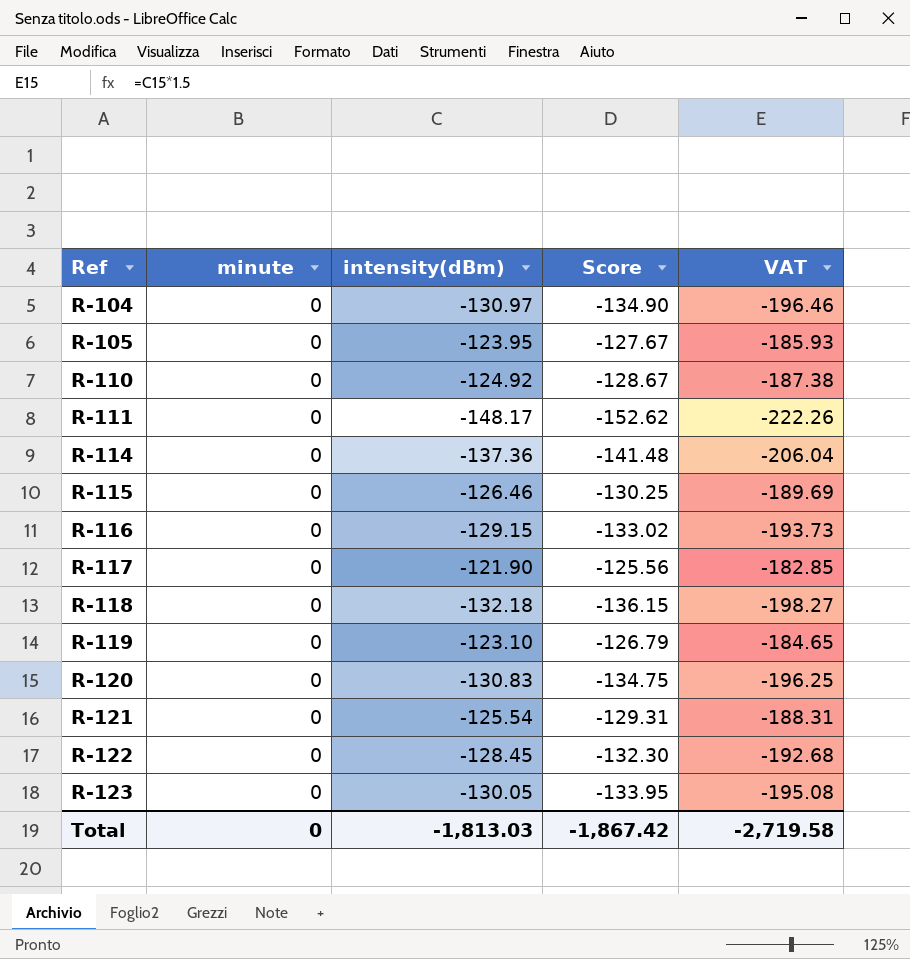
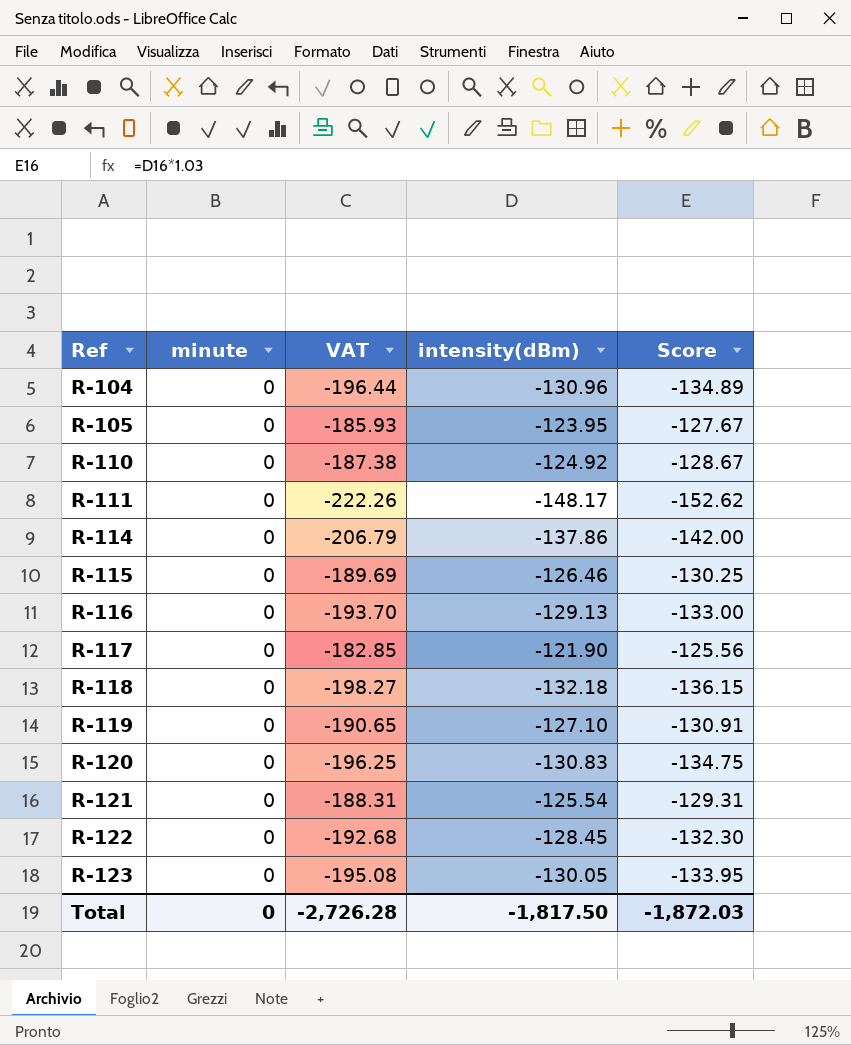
column VAT | position: 5 -> 3
R-104 | VAT: -196.46 -> -196.44
R-104 | intensity(dBm): -130.97 -> -130.96
R-104 | Score: -134.90 -> -134.89
R-114 | VAT: -206.04 -> -206.79
R-114 | intensity(dBm): -137.36 -> -137.86
R-114 | Score: -141.48 -> -142.00
R-116 | VAT: -193.73 -> -193.70
R-116 | intensity(dBm): -129.15 -> -129.13
R-116 | Score: -133.02 -> -133.00
R-119 | VAT: -184.65 -> -190.65
R-119 | intensity(dBm): -123.10 -> -127.10
R-119 | Score: -126.79 -> -130.91
Total | VAT: -2,719.58 -> -2,726.28
Total | intensity(dBm): -1,813.03 -> -1,817.50
Total | Score: -1,867.42 -> -1,872.03

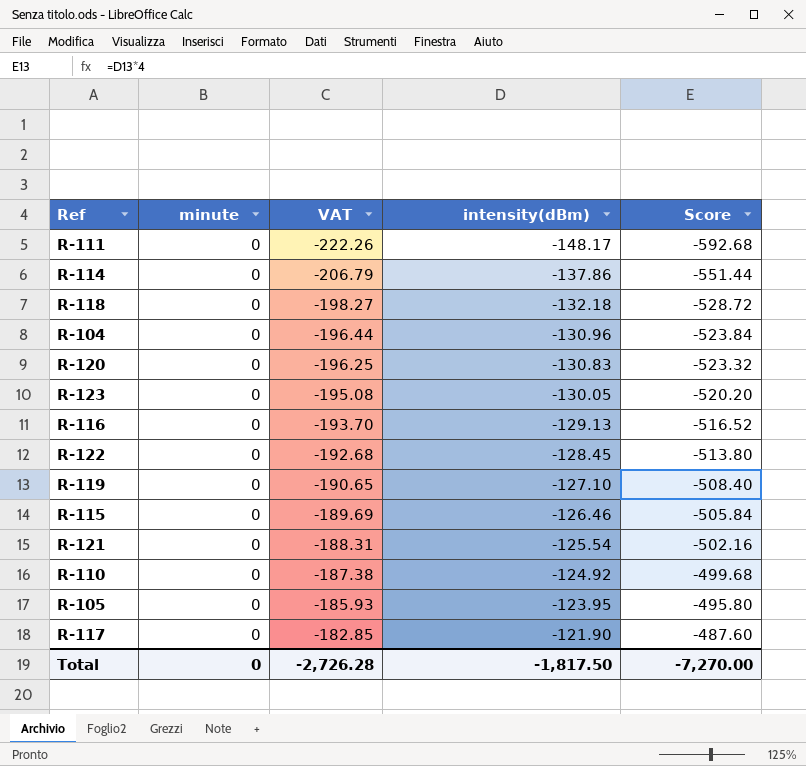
row order: Ref ascending -> VAT ascending
column Score | formula: [intensity(dBm)] * 1.03 -> [intensity(dBm)] * 4
Total | Score: -1,872.03 -> -7,270.00

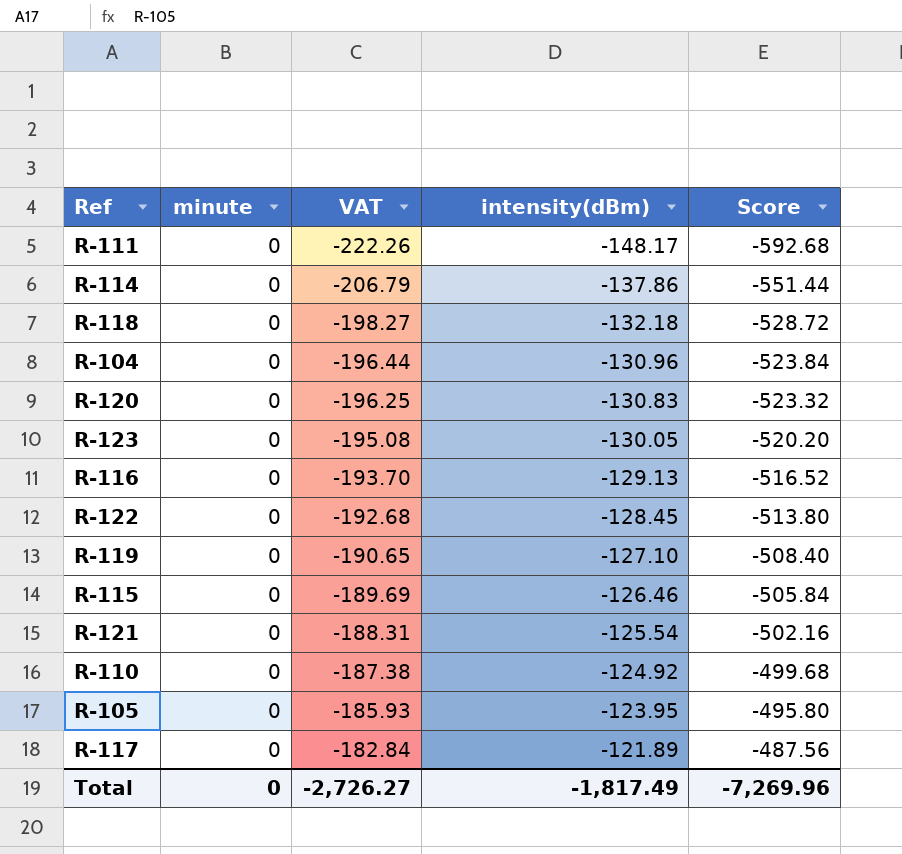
R-117 | VAT: -182.85 -> -182.84
R-117 | intensity(dBm): -121.90 -> -121.89
R-117 | Score: -487.60 -> -487.56
Total | VAT: -2,726.28 -> -2,726.27
Total | intensity(dBm): -1,817.50 -> -1,817.49
Total | Score: -7,270.00 -> -7,269.96

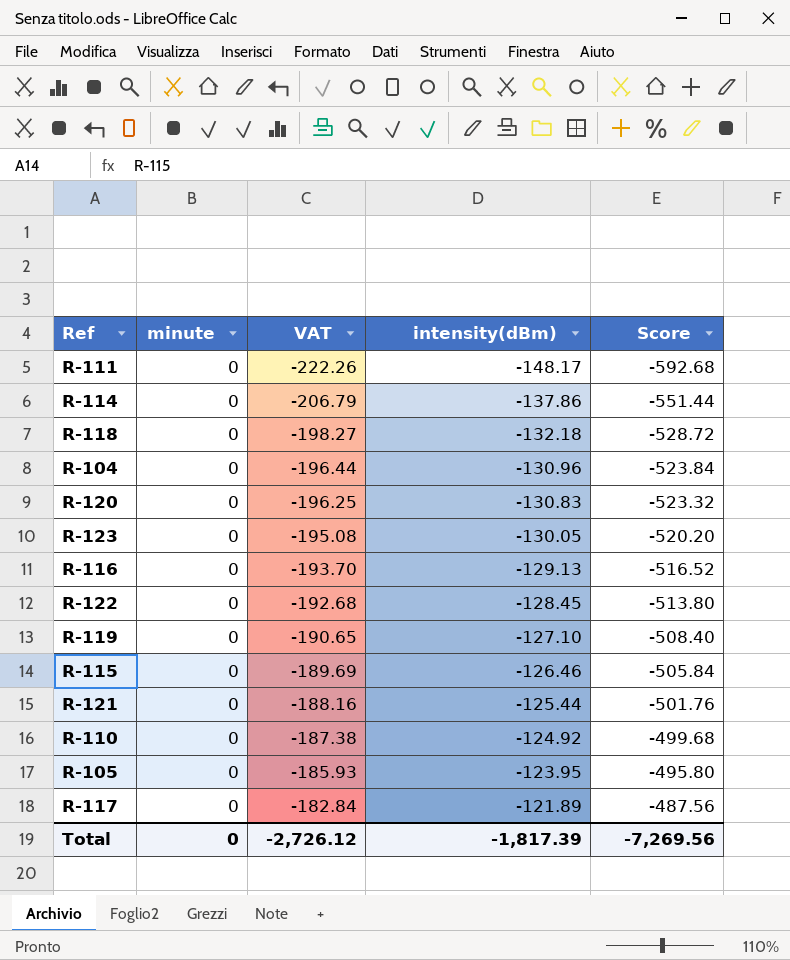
R-121 | VAT: -188.31 -> -188.16
R-121 | intensity(dBm): -125.54 -> -125.44
R-121 | Score: -502.16 -> -501.76
Total | VAT: -2,726.27 -> -2,726.12
Total | intensity(dBm): -1,817.49 -> -1,817.39
Total | Score: -7,269.96 -> -7,269.56

